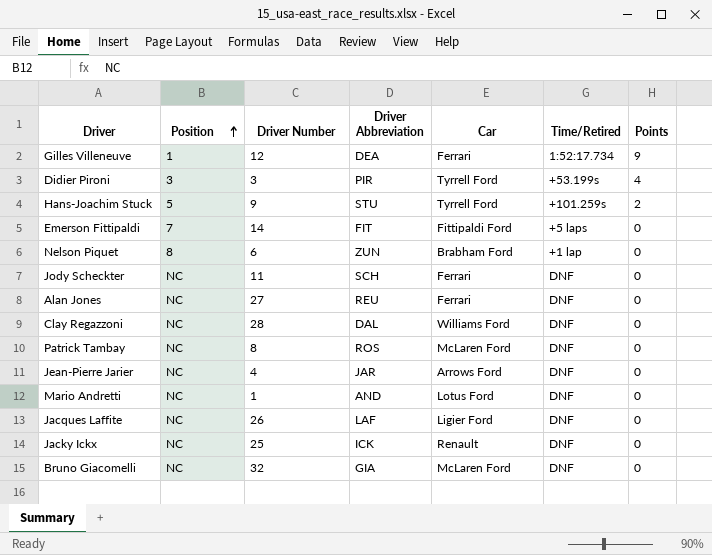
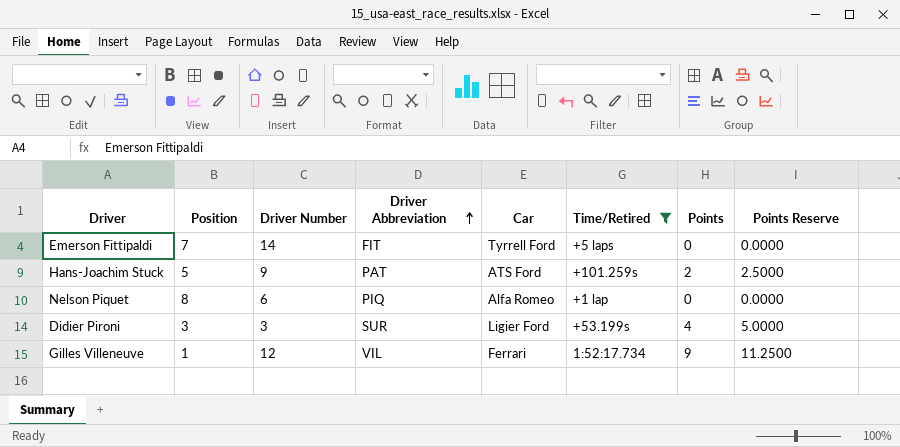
filter: none -> Time/Retired != DNF
row order: Position ascending -> Driver Abbreviation ascending
column Points Reserve | formula: none -> [Points] * 1.25
Emerson Fittipaldi | Car: Fittipaldi Ford -> Tyrrell Ford
Hans-Joachim Stuck | Driver Abbreviation: STU -> PAT
Hans-Joachim Stuck | Car: Tyrrell Ford -> ATS Ford
Nelson Piquet | Driver Abbreviation: ZUN -> PIQ
Nelson Piquet | Car: Brabham Ford -> Alfa Romeo
Didier Pironi | Driver Abbreviation: PIR -> SUR
Didier Pironi | Car: Tyrrell Ford -> Ligier Ford
Gilles Villeneuve | Driver Abbreviation: DEA -> VIL

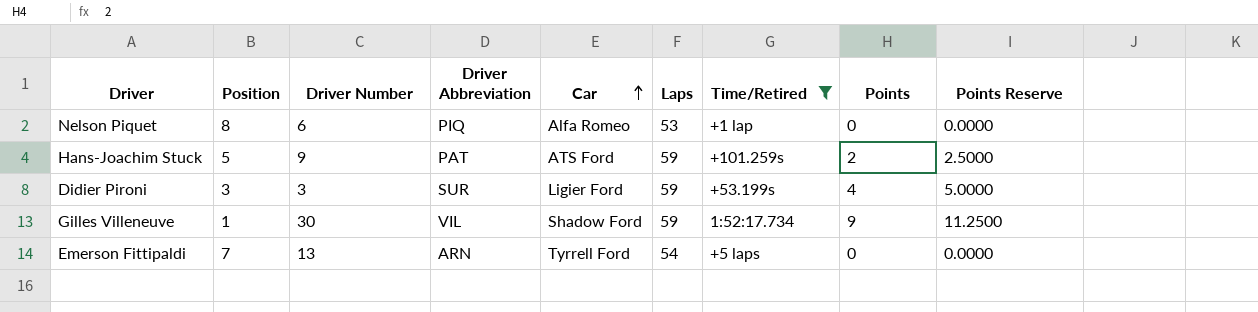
row order: Driver Abbreviation ascending -> Car ascending
column Laps | position: none -> 6
Gilles Villeneuve | Driver Number: 12 -> 30
Gilles Villeneuve | Car: Ferrari -> Shadow Ford
Emerson Fittipaldi | Driver Number: 14 -> 13
Emerson Fittipaldi | Driver Abbreviation: FIT -> ARN

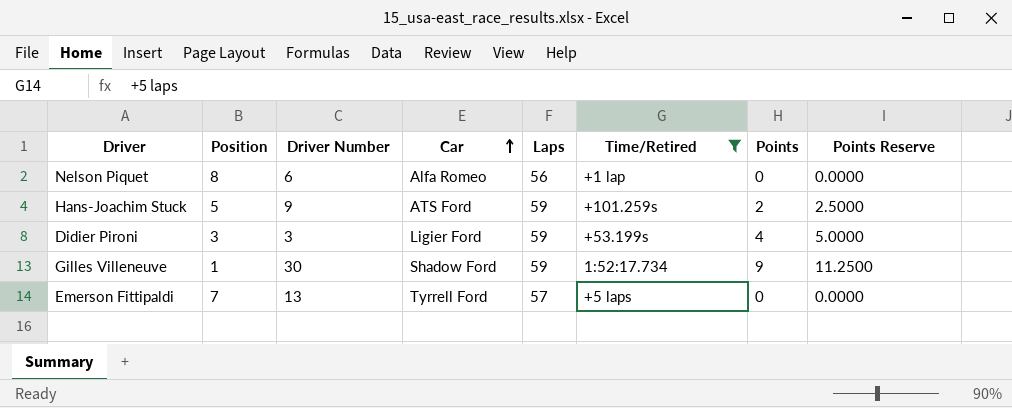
column Driver Abbreviation | position: 4 -> none
Nelson Piquet | Laps: 53 -> 56
Emerson Fittipaldi | Laps: 54 -> 57

